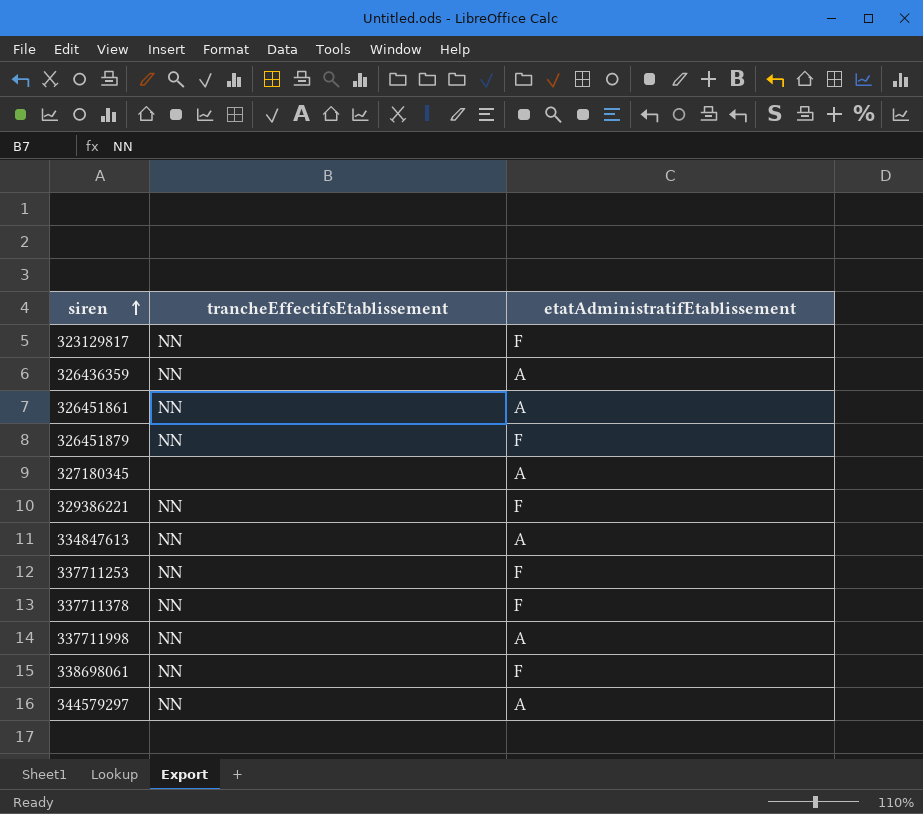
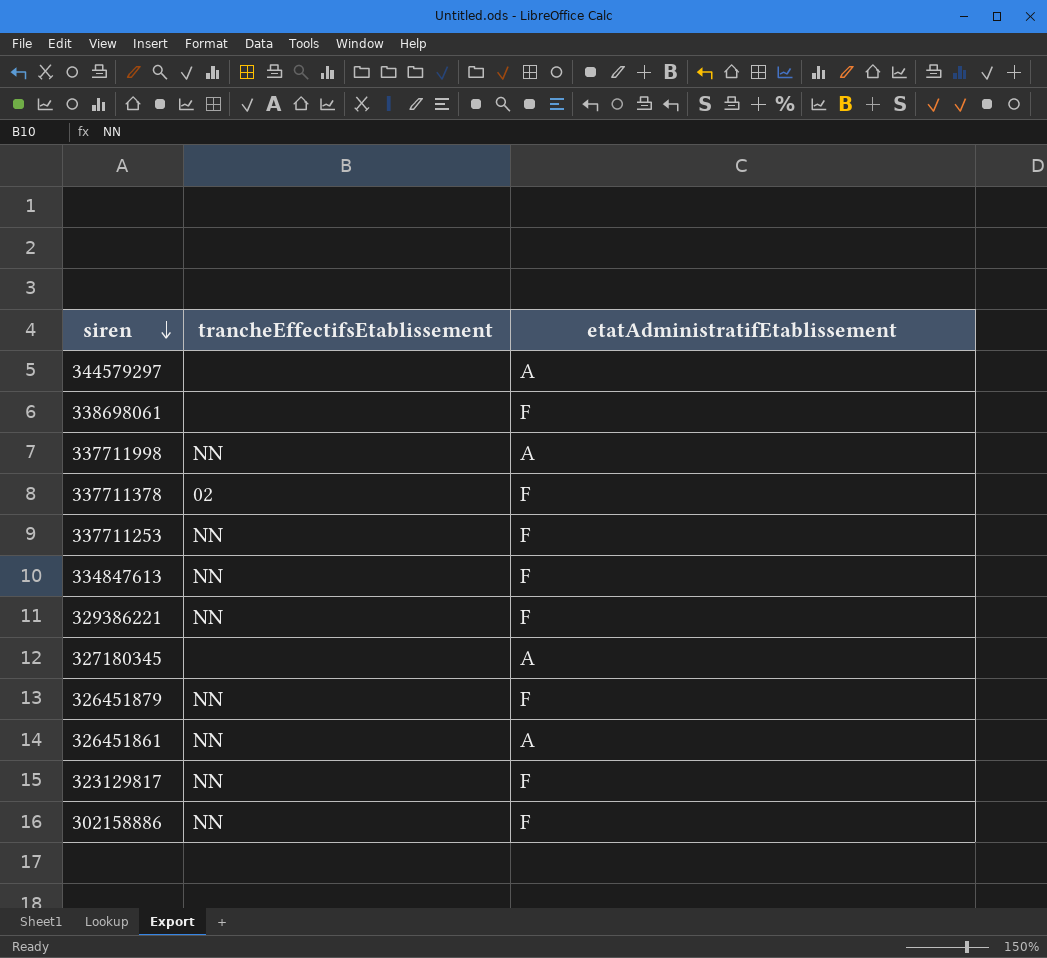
row order: siren ascending -> siren descending
row 326436359: NN | A -> none
344579297 | trancheEffectifsEtablissement: NN -> none
338698061 | trancheEffectifsEtablissement: NN -> none
337711378 | trancheEffectifsEtablissement: NN -> 02
334847613 | etatAdministratifEtablissement: A -> F
row 302158886: none -> NN | F

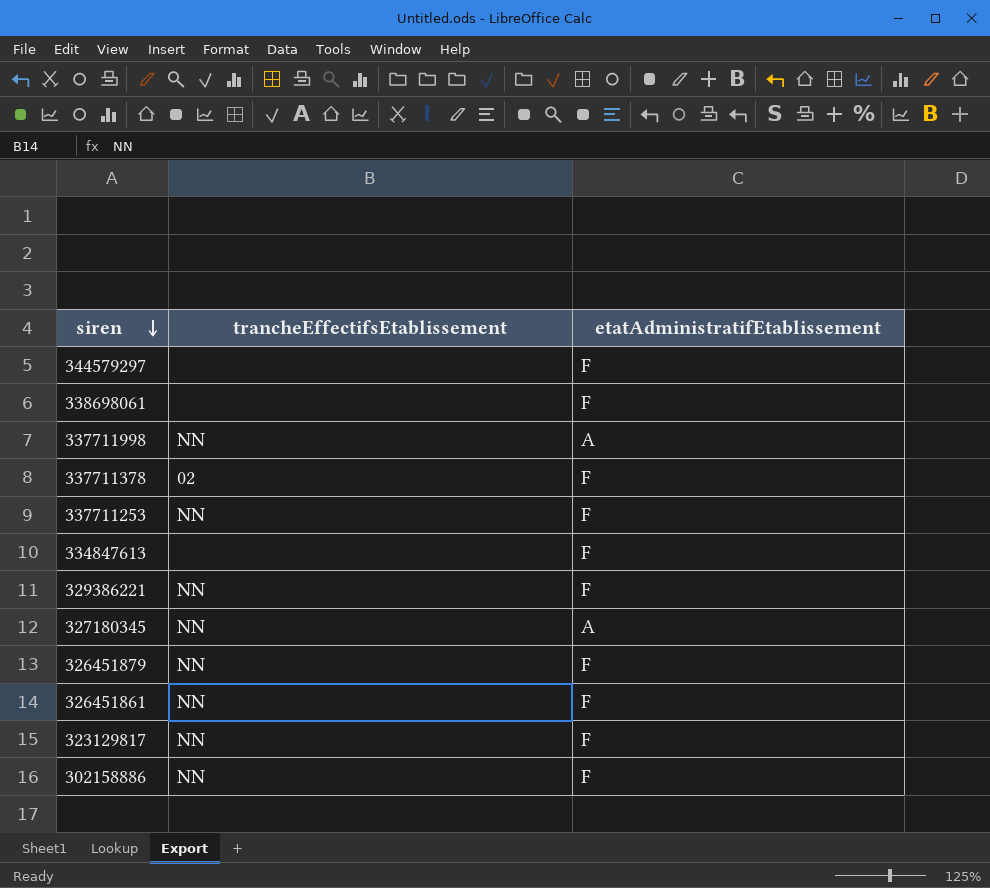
344579297 | etatAdministratifEtablissement: A -> F
334847613 | trancheEffectifsEtablissement: NN -> none
327180345 | trancheEffectifsEtablissement: none -> NN
326451861 | etatAdministratifEtablissement: A -> F

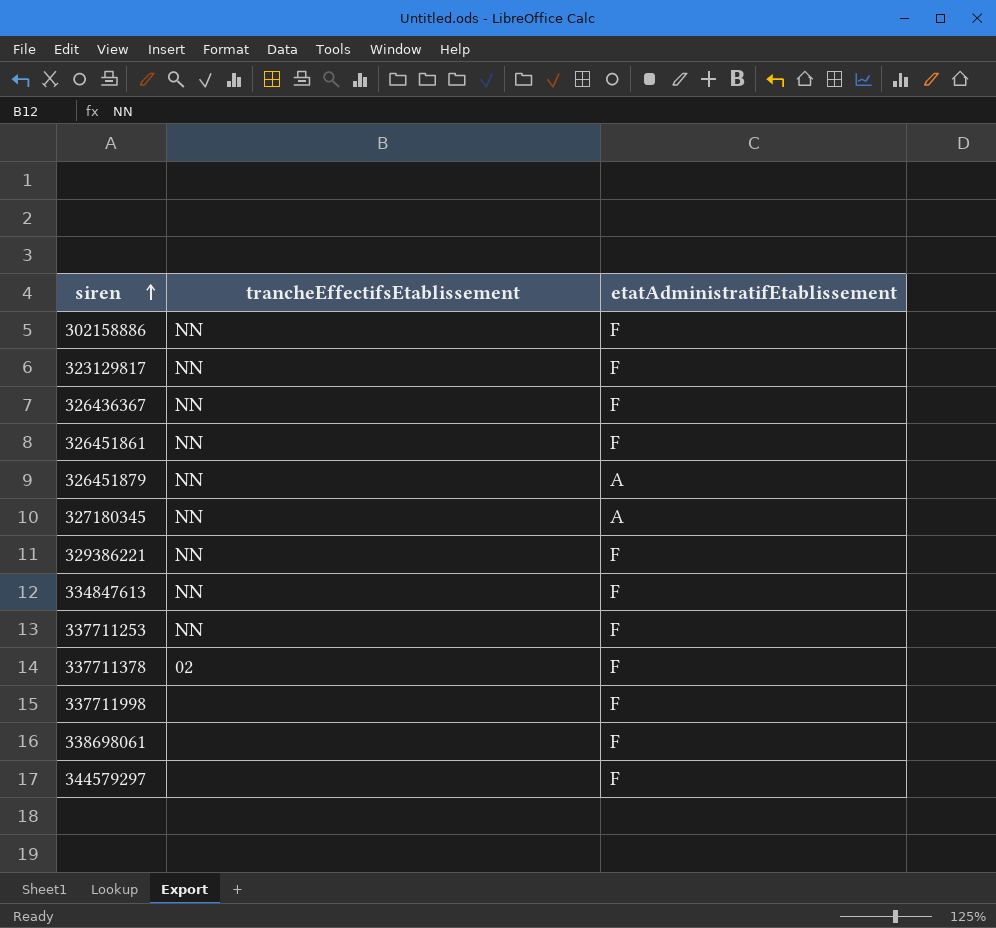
row order: siren descending -> siren ascending
row 326436367: none -> NN | F
326451879 | etatAdministratifEtablissement: F -> A
334847613 | trancheEffectifsEtablissement: none -> NN
337711998 | trancheEffectifsEtablissement: NN -> none
337711998 | etatAdministratifEtablissement: A -> F

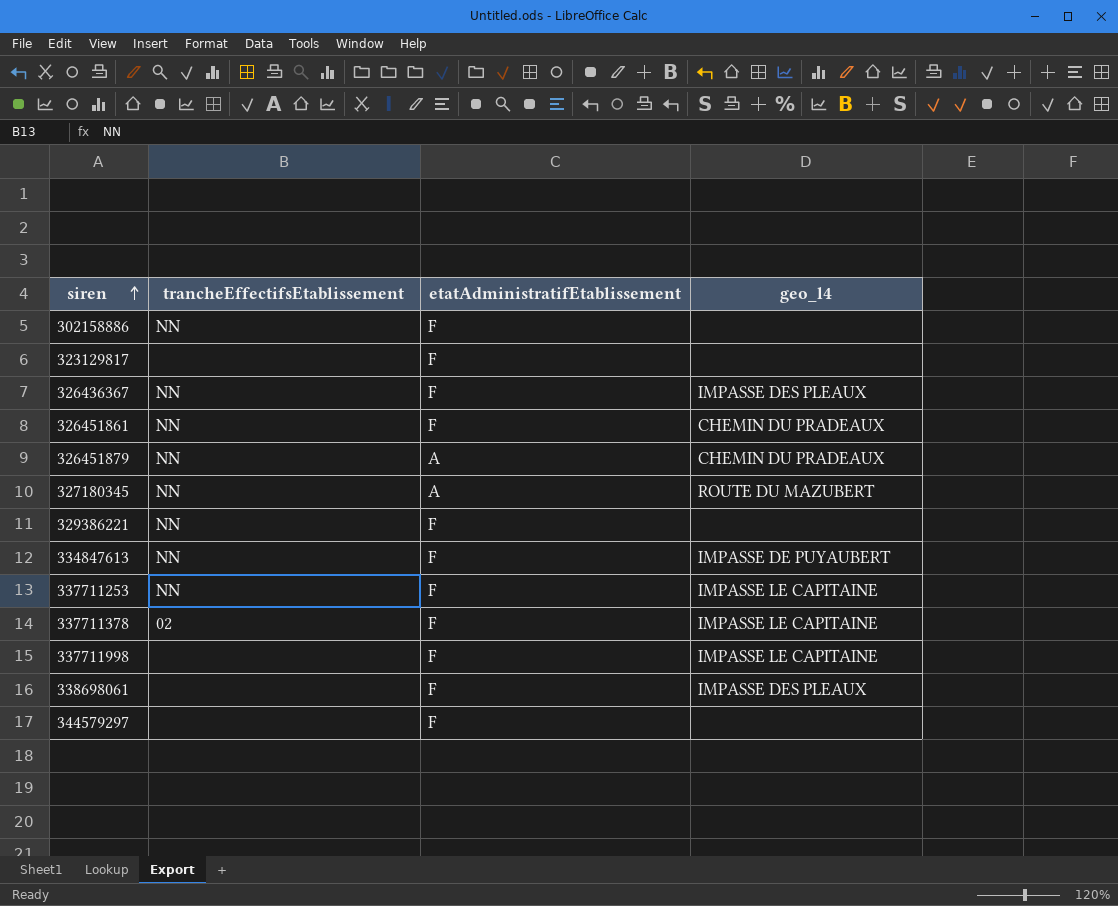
column geo_l4 | position: none -> 4
323129817 | trancheEffectifsEtablissement: NN -> none

